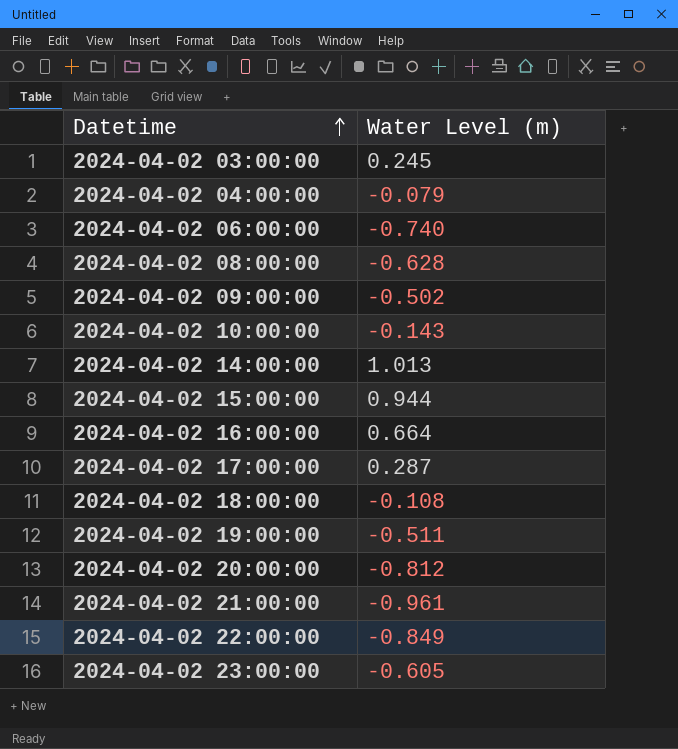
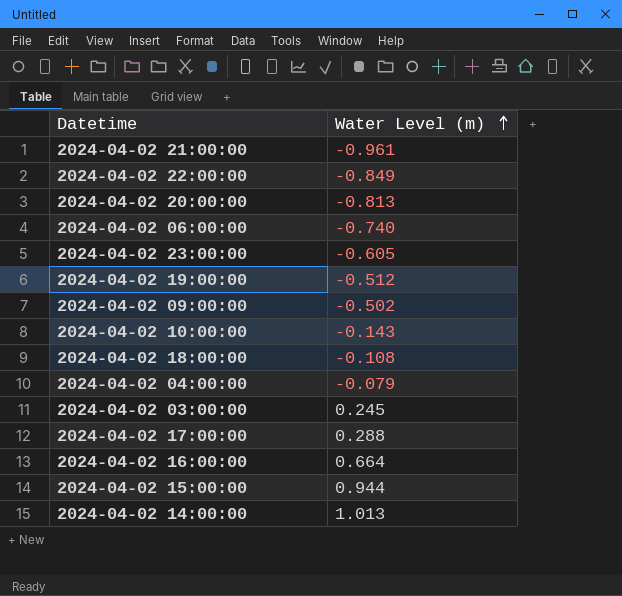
row order: Datetime ascending -> Water Level (m) ascending
row 2024-04-02 08:00:00: -0.628 -> none
2024-04-02 20:00:00 | Water Level (m): -0.812 -> -0.813
2024-04-02 19:00:00 | Water Level (m): -0.511 -> -0.512
2024-04-02 17:00:00 | Water Level (m): 0.287 -> 0.288

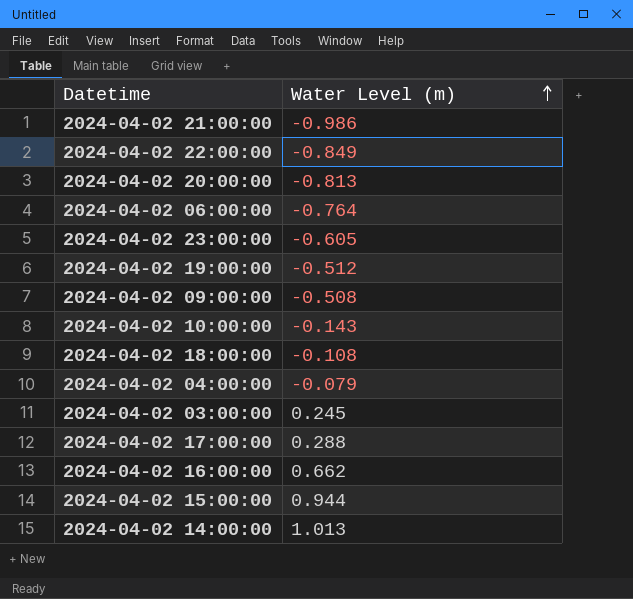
2024-04-02 21:00:00 | Water Level (m): -0.961 -> -0.986
2024-04-02 06:00:00 | Water Level (m): -0.740 -> -0.764
2024-04-02 09:00:00 | Water Level (m): -0.502 -> -0.508
2024-04-02 16:00:00 | Water Level (m): 0.664 -> 0.662

